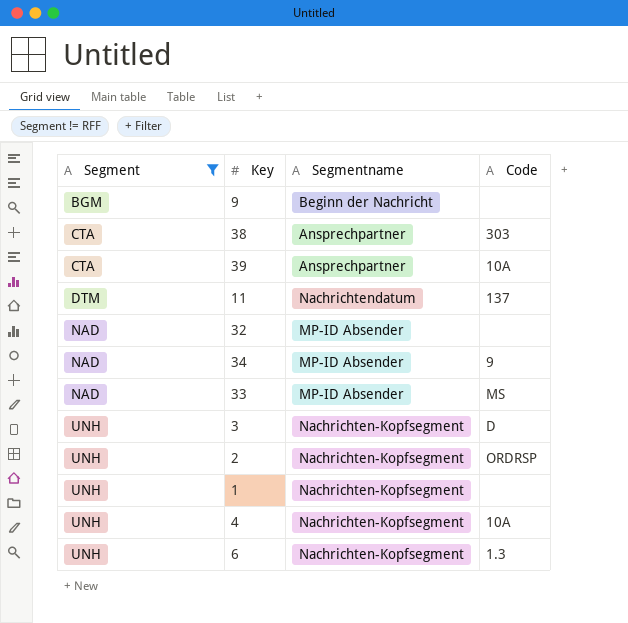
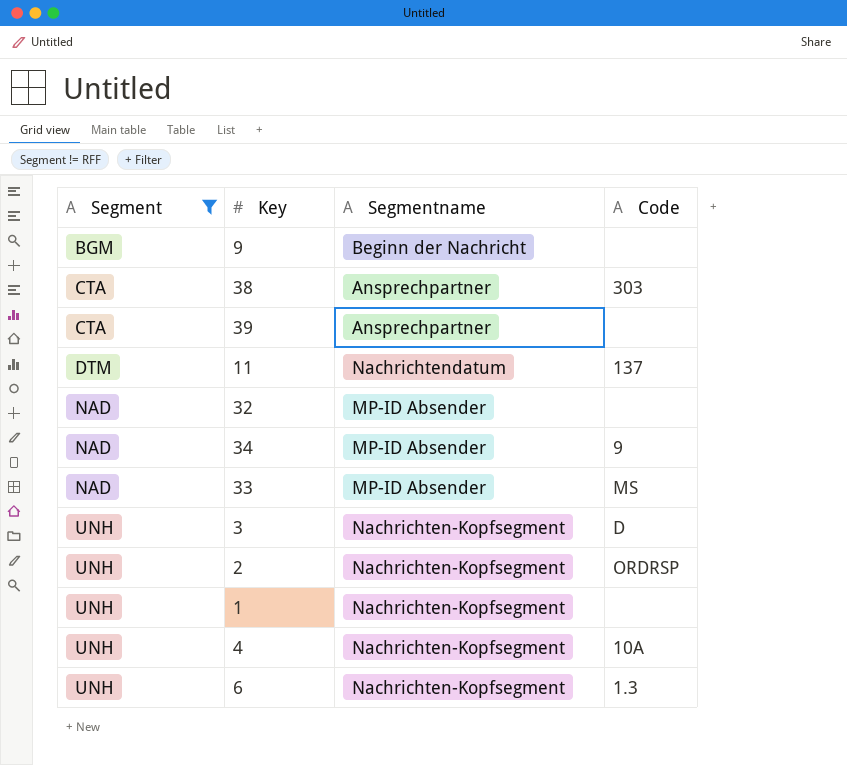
39 | Code: 10A -> none

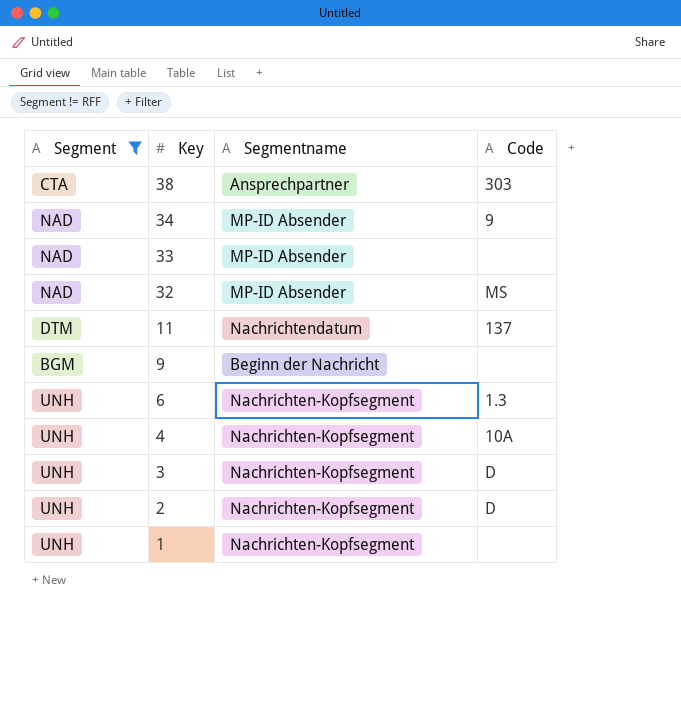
row order: Segment ascending -> Key descending
row 39: CTA | Ansprechpartner | none -> none
33 | Code: MS -> none
32 | Code: none -> MS
2 | Code: ORDRSP -> D

